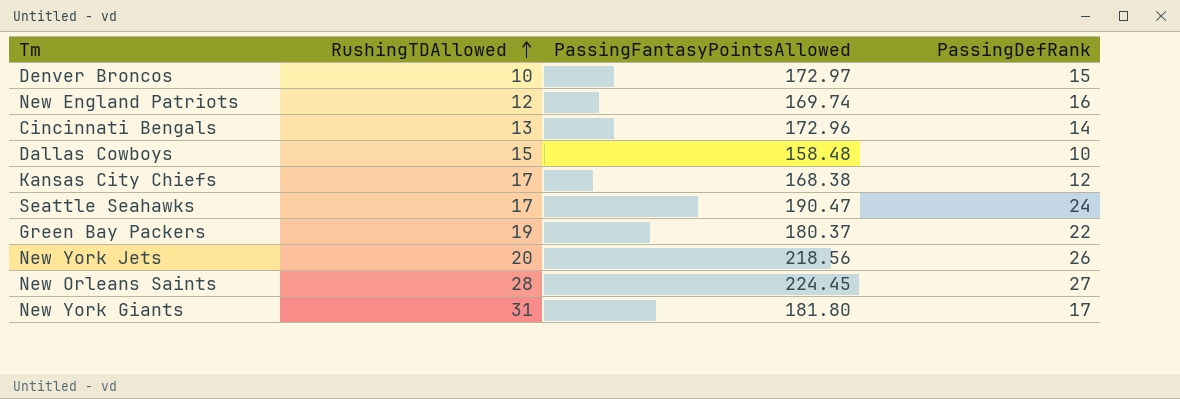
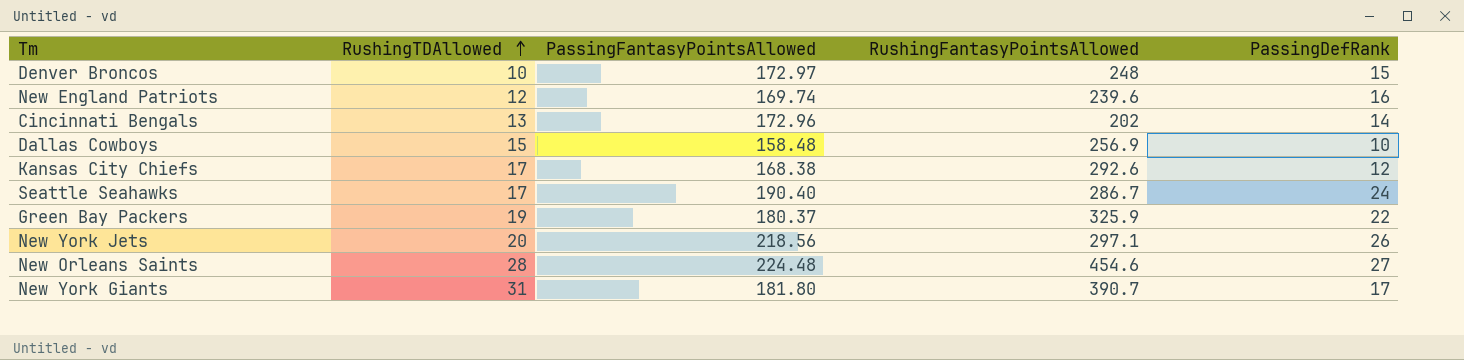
column RushingFantasyPointsAllowed | position: none -> 4
Seattle Seahawks | PassingFantasyPointsAllowed: 190.47 -> 190.40
New Orleans Saints | PassingFantasyPointsAllowed: 224.45 -> 224.48

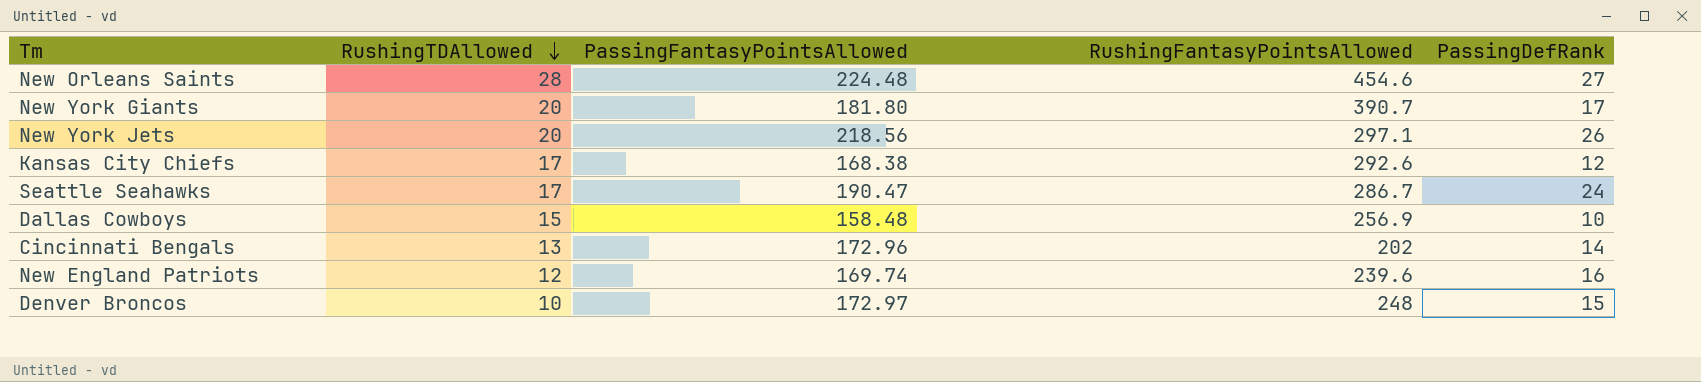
row order: RushingTDAllowed ascending -> RushingTDAllowed descending
row Green Bay Packers: 19 | 180.37 | 325.9 | 22 -> none
New York Giants | RushingTDAllowed: 31 -> 20
Seattle Seahawks | PassingFantasyPointsAllowed: 190.40 -> 190.47

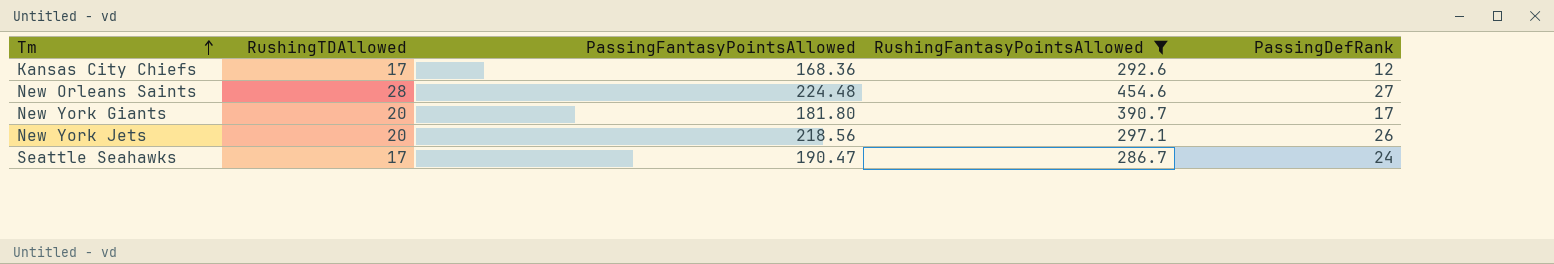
filter: none -> RushingFantasyPointsAllowed >= 286.7
row order: RushingTDAllowed descending -> Tm ascending
Kansas City Chiefs | PassingFantasyPointsAllowed: 168.38 -> 168.36

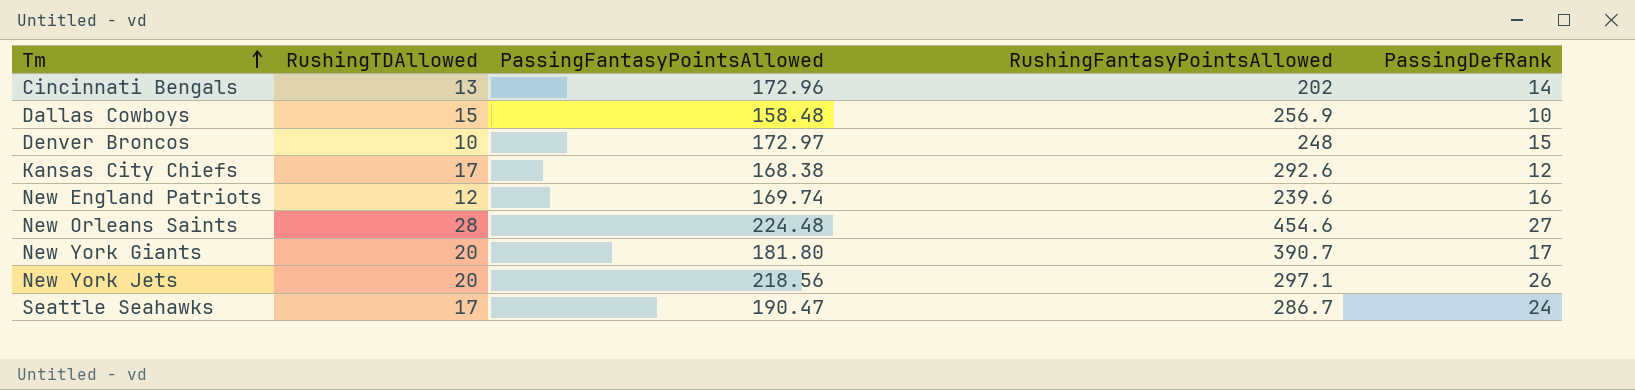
filter: RushingFantasyPointsAllowed >= 286.7 -> none
Kansas City Chiefs | PassingFantasyPointsAllowed: 168.36 -> 168.38

